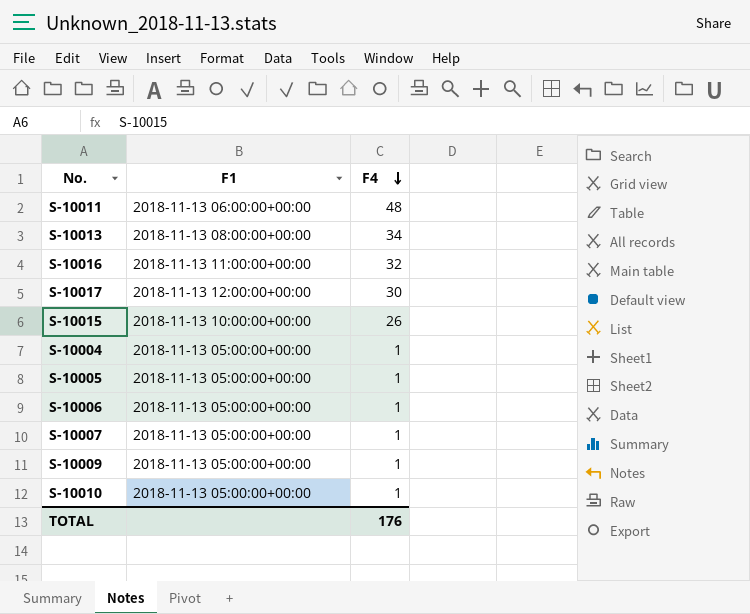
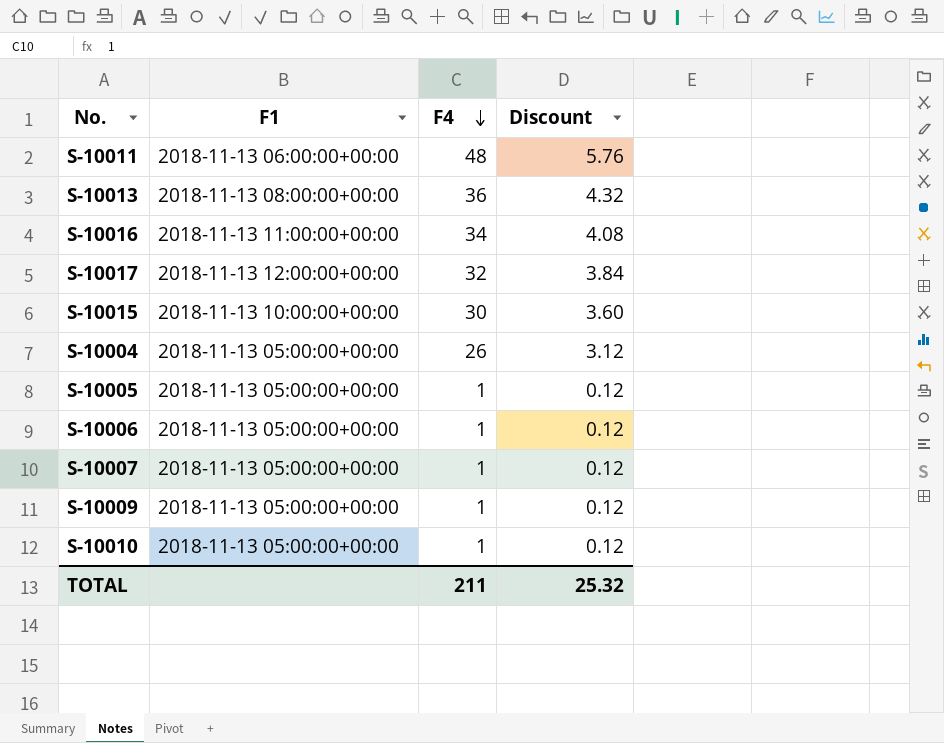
column Discount | formula: none -> [F4] * 0.12
S-10013 | F4: 34 -> 36
S-10016 | F4: 32 -> 34
S-10017 | F4: 30 -> 32
S-10015 | F4: 26 -> 30
S-10004 | F4: 1 -> 26
TOTAL | F4: 176 -> 211

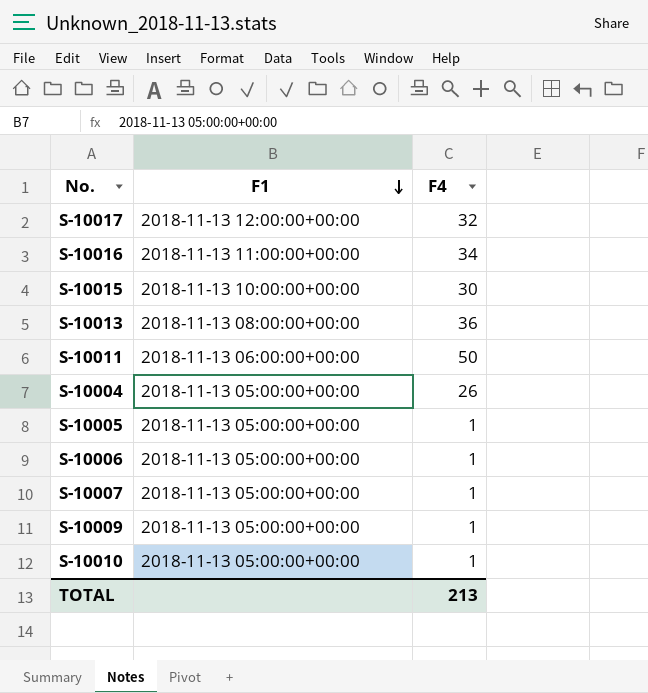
row order: F4 descending -> F1 descending
column Discount | formula: [F4] * 0.12 -> none
S-10011 | F4: 48 -> 50
TOTAL | F4: 211 -> 213

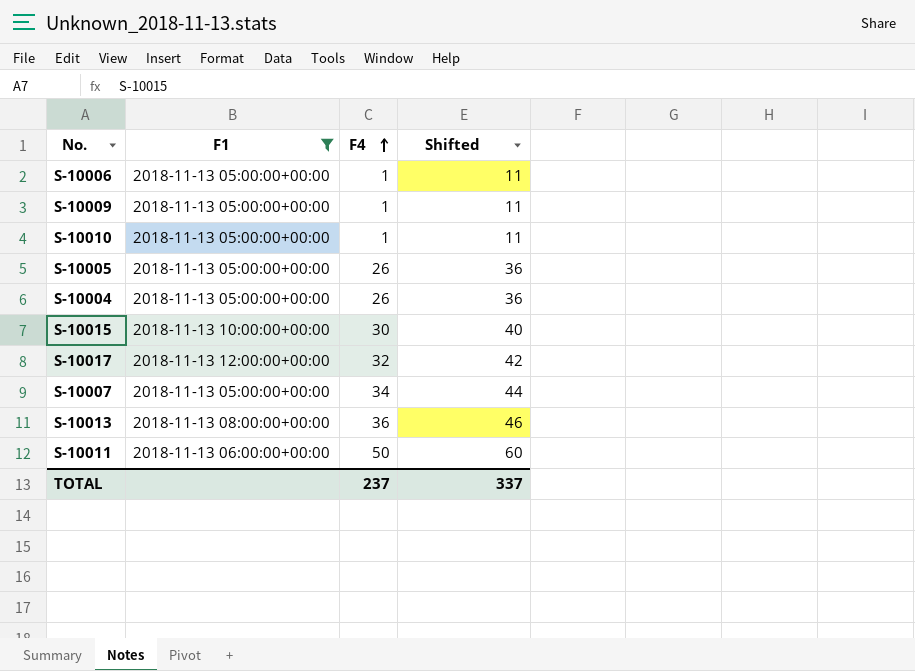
filter: none -> F1 != 2018-11-13 11:00:00+00:00
row order: F1 descending -> F4 ascending
column Shifted | formula: none -> [F4] + 10
S-10005 | F4: 1 -> 26
S-10007 | F4: 1 -> 34
TOTAL | F4: 213 -> 237

